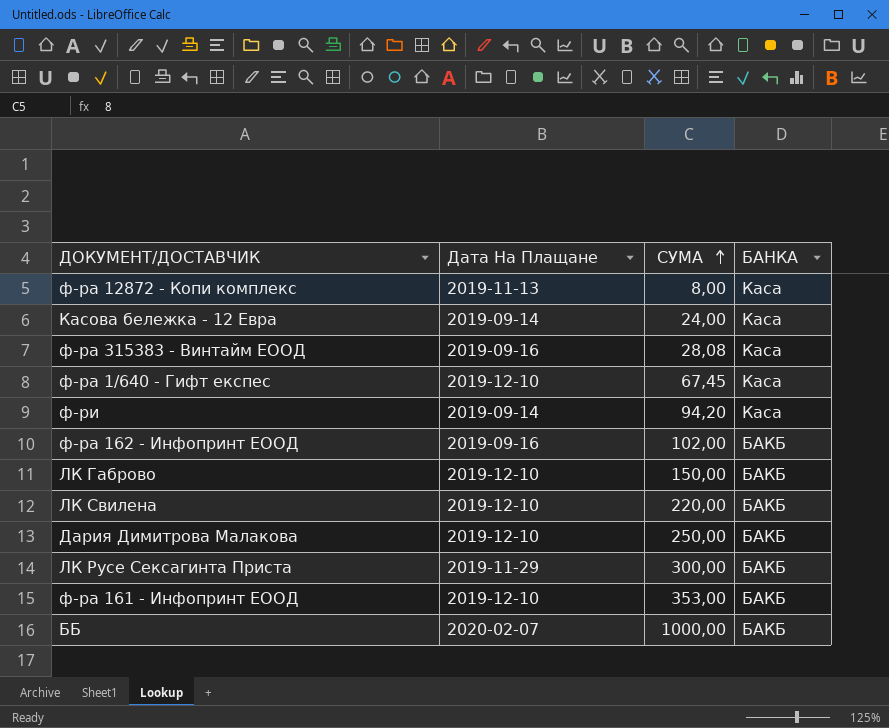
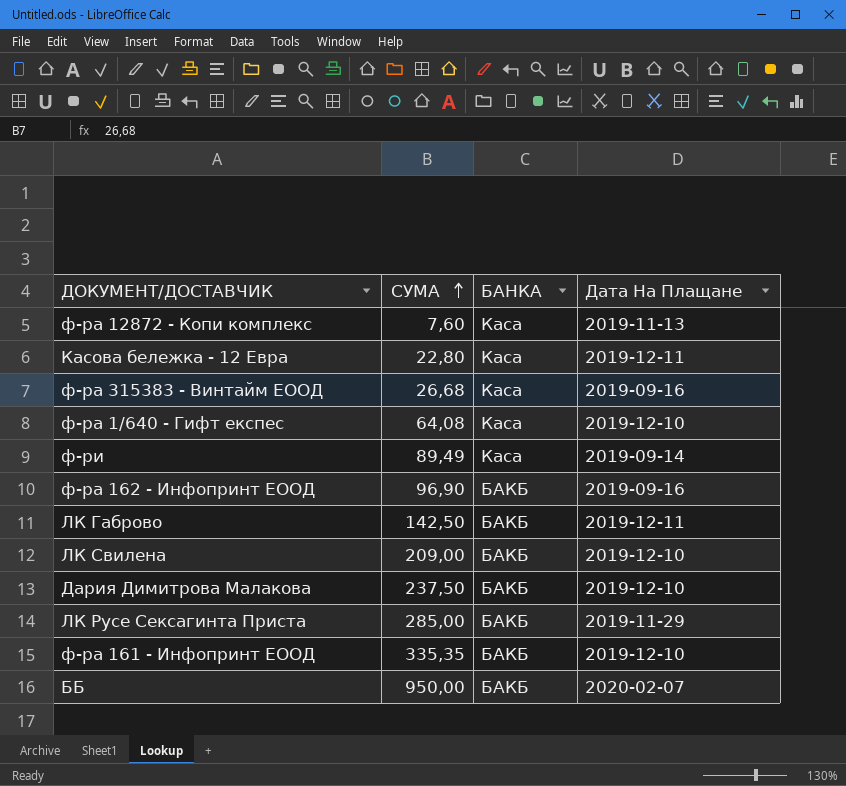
column Дата На Плащане | position: 2 -> 4
ф-ра 12872 - Копи комплекс | СУМА: 8,00 -> 7,60
Касова бележка - 12 Евра | СУМА: 24,00 -> 22,80
Касова бележка - 12 Евра | Дата На Плащане: 2019-09-14 -> 2019-12-11
ф-ра 315383 - Винтайм ЕООД | СУМА: 28,08 -> 26,68
ф-ра 1/640 - Гифт експес | СУМА: 67,45 -> 64,08
ф-ри | СУМА: 94,20 -> 89,49
ф-ра 162 - Инфопринт ЕООД | СУМА: 102,00 -> 96,90
ЛК Габрово | СУМА: 150,00 -> 142,50
ЛК Габрово | Дата На Плащане: 2019-12-10 -> 2019-12-11
ЛК Свилена | СУМА: 220,00 -> 209,00
Дария Димитрова Малакова | СУМА: 250,00 -> 237,50
ЛК Русе Сексагинта Приста | СУМА: 300,00 -> 285,00
ф-ра 161 - Инфопринт ЕООД | СУМА: 353,00 -> 335,35
ББ | СУМА: 1000,00 -> 950,00

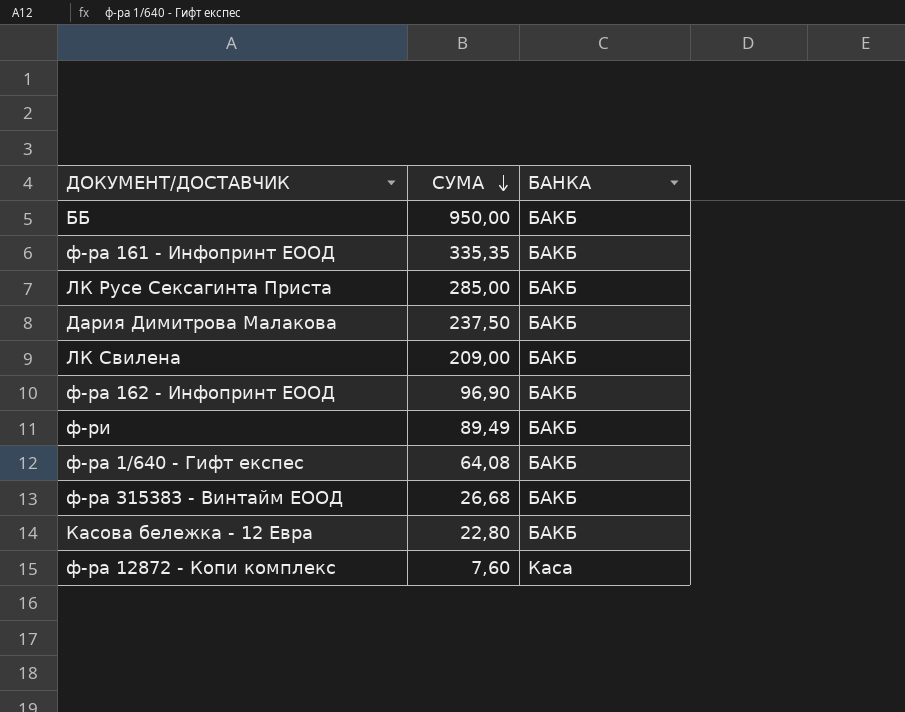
row order: СУМА ascending -> СУМА descending
column Дата На Плащане | position: 4 -> none
row ЛК Габрово: 142,50 | БАКБ | 2019-12-11 -> none
ф-ри | БАНКА: Каса -> БАКБ
ф-ра 1/640 - Гифт експес | БАНКА: Каса -> БАКБ
ф-ра 315383 - Винтайм ЕООД | БАНКА: Каса -> БАКБ
Касова бележка - 12 Евра | БАНКА: Каса -> БАКБ

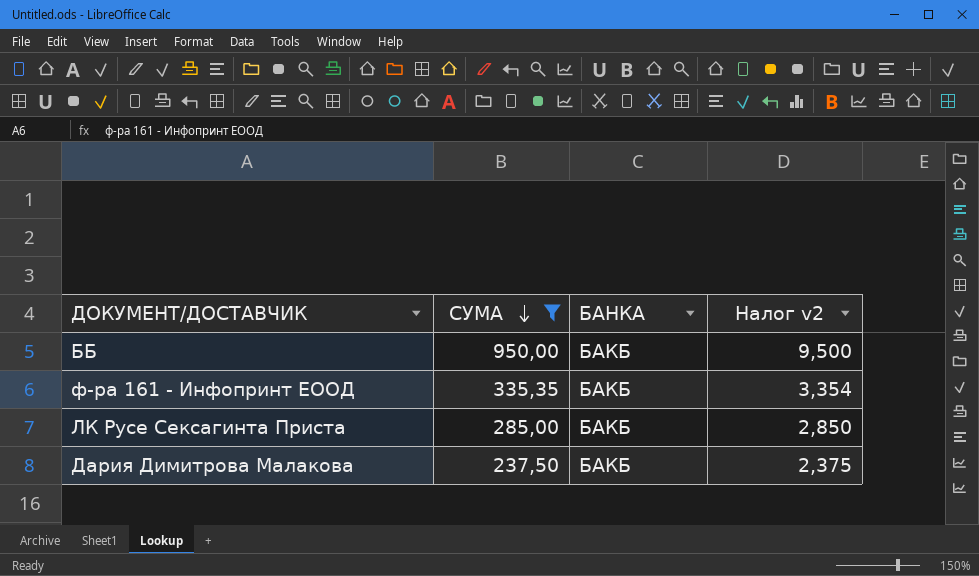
filter: none -> СУМА >= 237,50
column Налог v2 | formula: none -> [СУМА] * 0,01

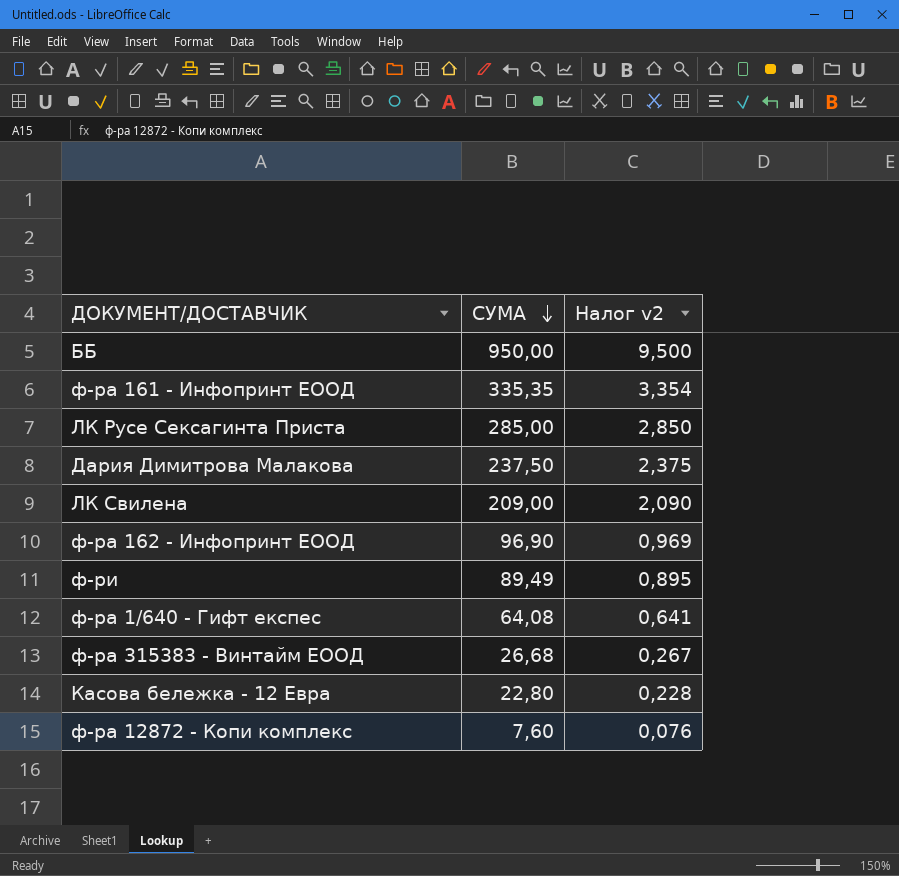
filter: СУМА >= 237,50 -> none
column БАНКА | position: 3 -> none

